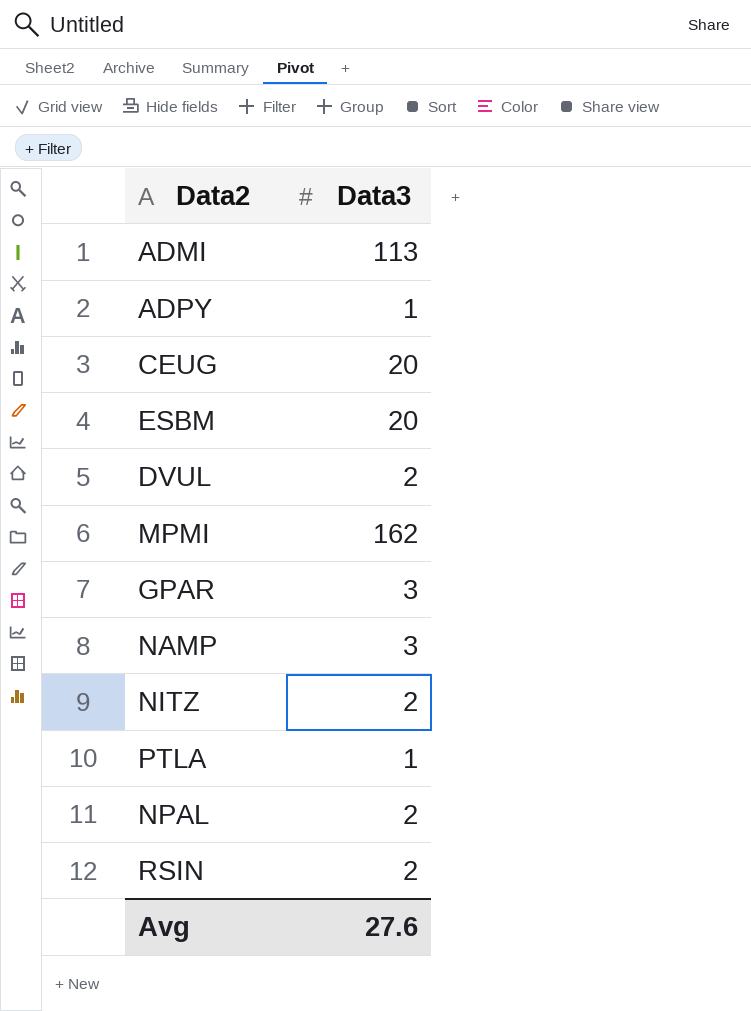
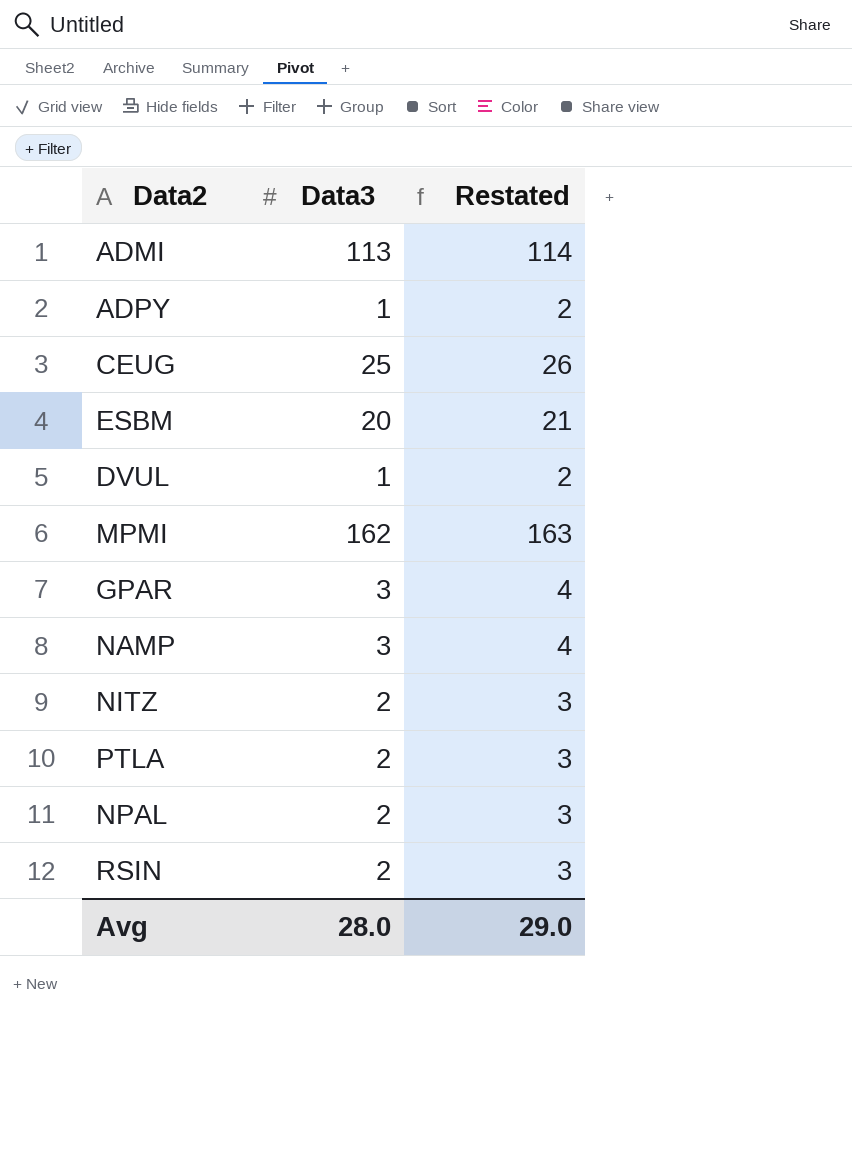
column Restated | formula: none -> [Data3] + 1
CEUG | Data3: 20 -> 25
DVUL | Data3: 2 -> 1
PTLA | Data3: 1 -> 2
Avg | Data3: 27.6 -> 28.0

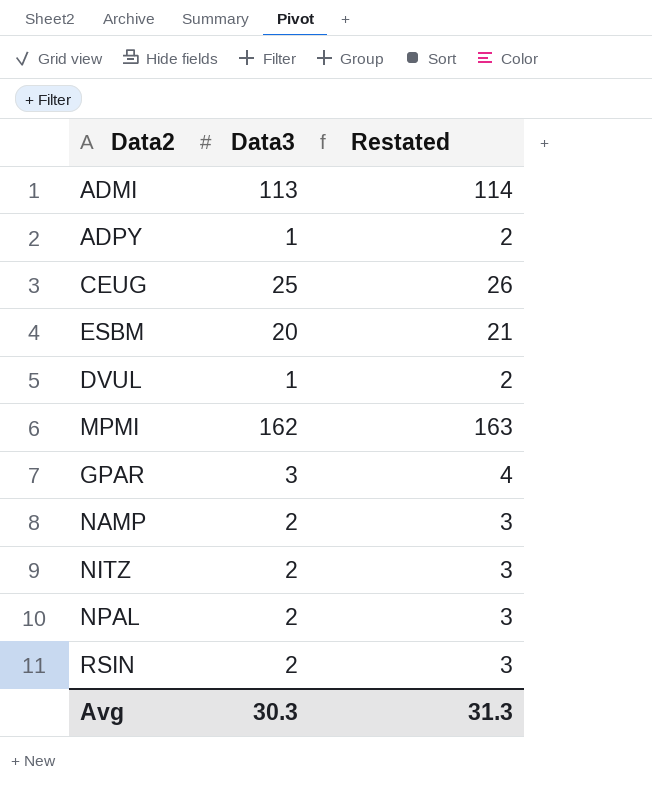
row PTLA: 2 | 3 -> none
NAMP | Data3: 3 -> 2
NAMP | Restated: 4 -> 3
Avg | Data3: 28.0 -> 30.3
Avg | Restated: 29.0 -> 31.3

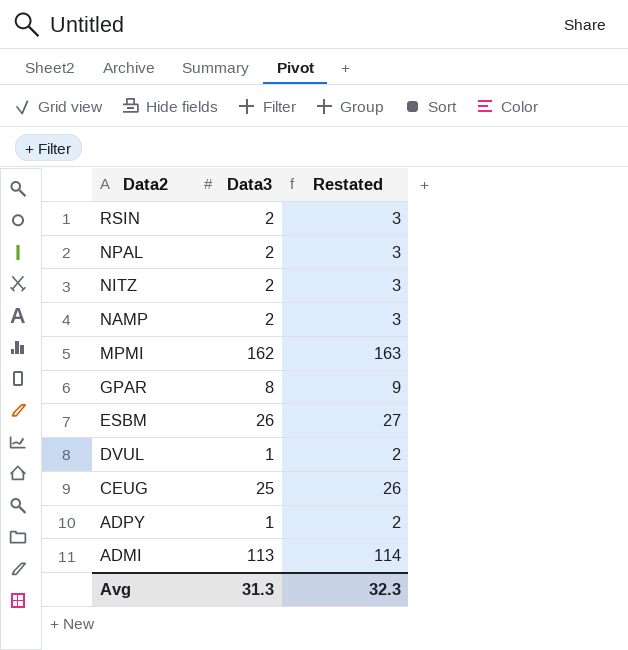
row order: none -> Data2 descending
GPAR | Data3: 3 -> 8
GPAR | Restated: 4 -> 9
ESBM | Data3: 20 -> 26
ESBM | Restated: 21 -> 27
Avg | Data3: 30.3 -> 31.3
Avg | Restated: 31.3 -> 32.3

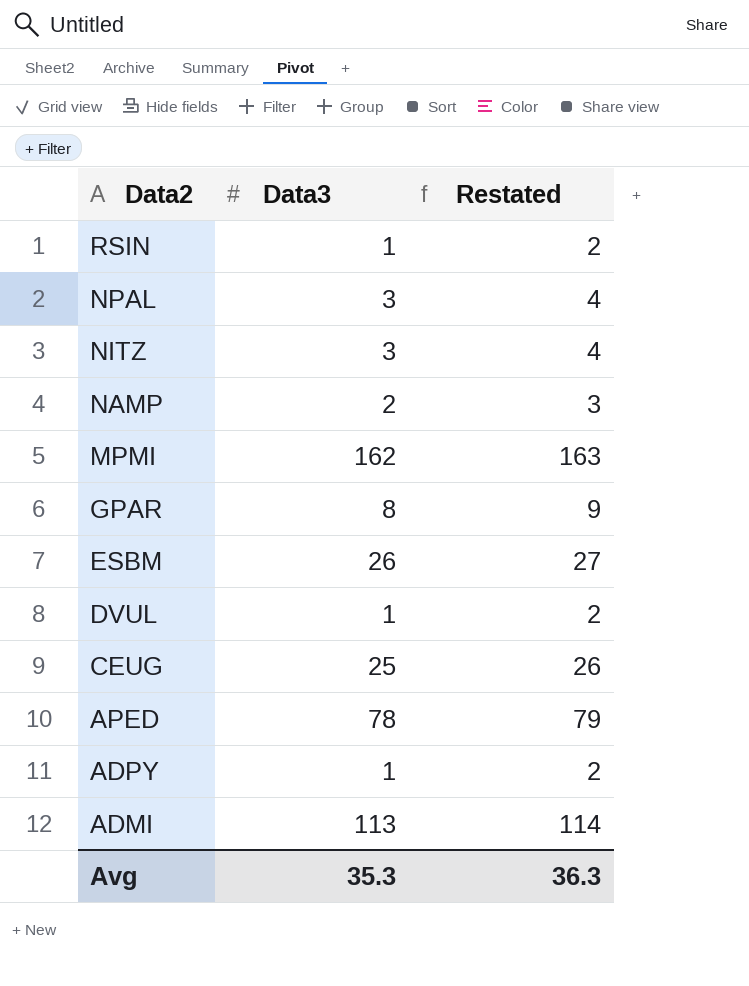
RSIN | Data3: 2 -> 1
RSIN | Restated: 3 -> 2
NPAL | Data3: 2 -> 3
NPAL | Restated: 3 -> 4
NITZ | Data3: 2 -> 3
NITZ | Restated: 3 -> 4
row APED: none -> 78 | 79
Avg | Data3: 31.3 -> 35.3
Avg | Restated: 32.3 -> 36.3

